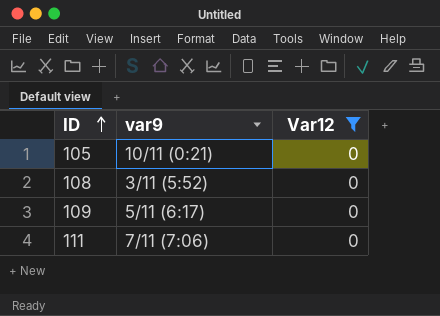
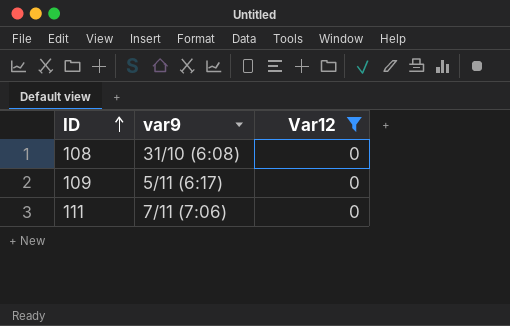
row 105: 10/11 (0:21) | 0 -> none
108 | var9: 3/11 (5:52) -> 31/10 (6:08)

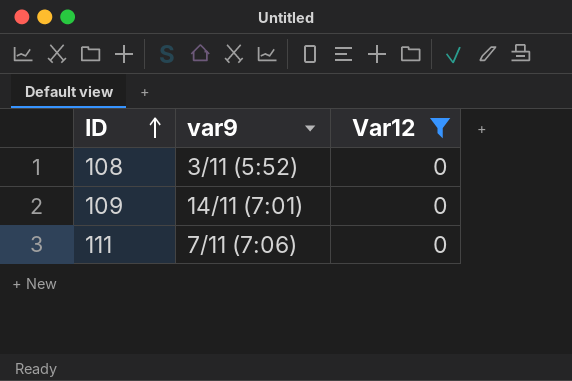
108 | var9: 31/10 (6:08) -> 3/11 (5:52)
109 | var9: 5/11 (6:17) -> 14/11 (7:01)

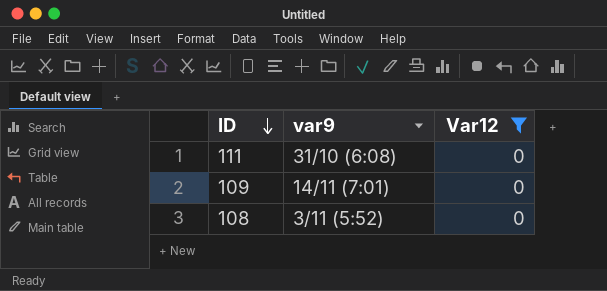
row order: ID ascending -> ID descending
111 | var9: 7/11 (7:06) -> 31/10 (6:08)

